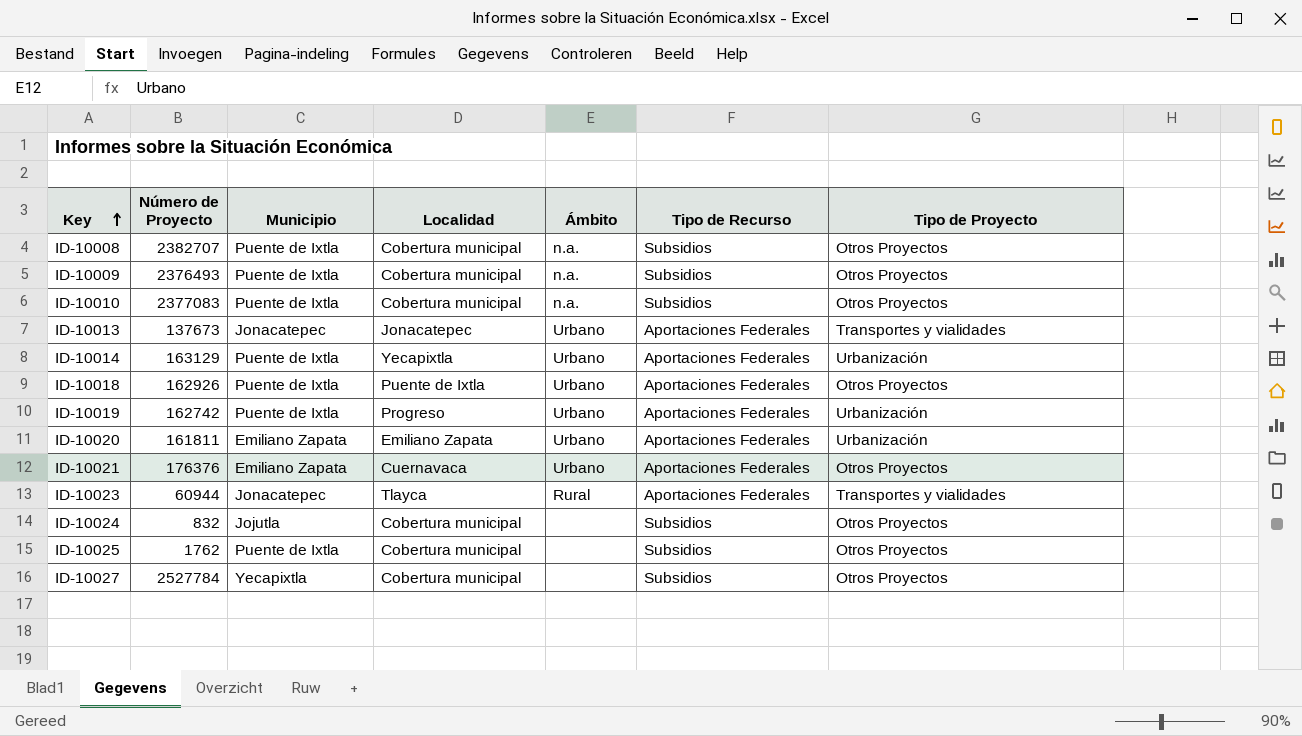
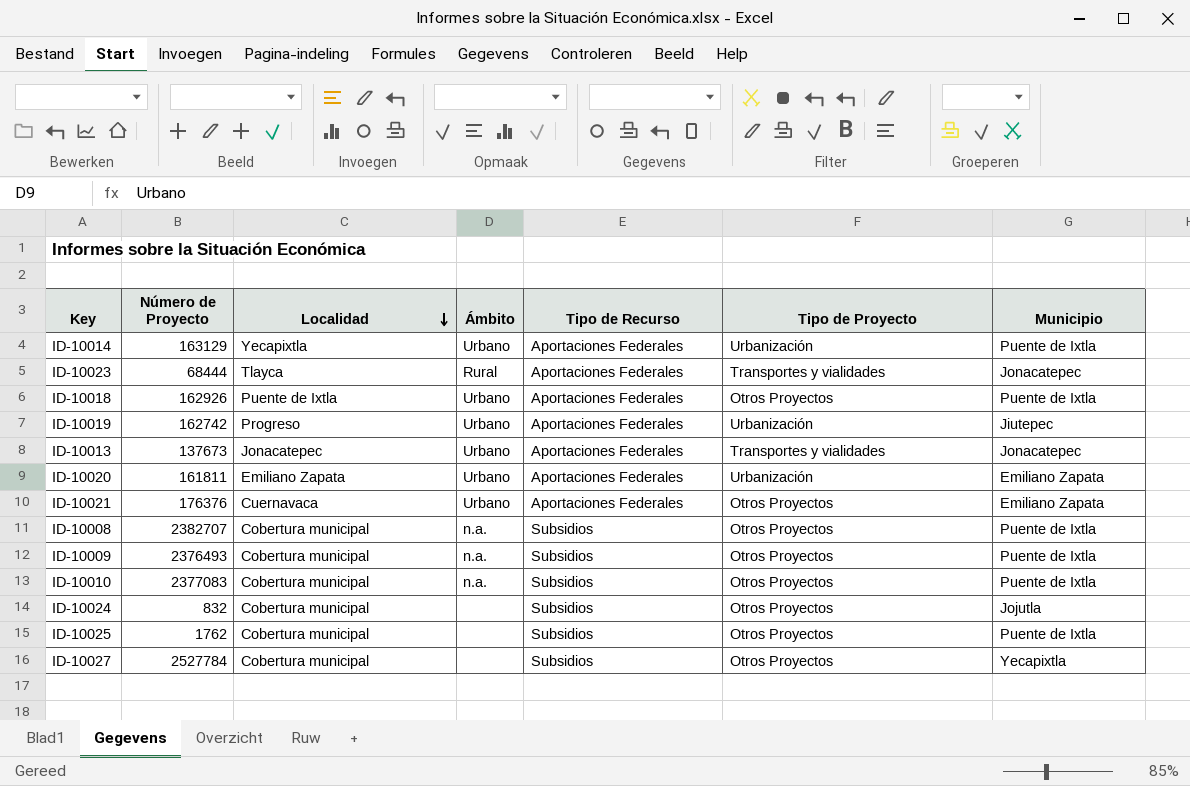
row order: Key ascending -> Localidad descending
column Municipio | position: 3 -> 7
ID-10023 | Número de Proyecto: 60944 -> 68444
ID-10019 | Municipio: Puente de Ixtla -> Jiutepec

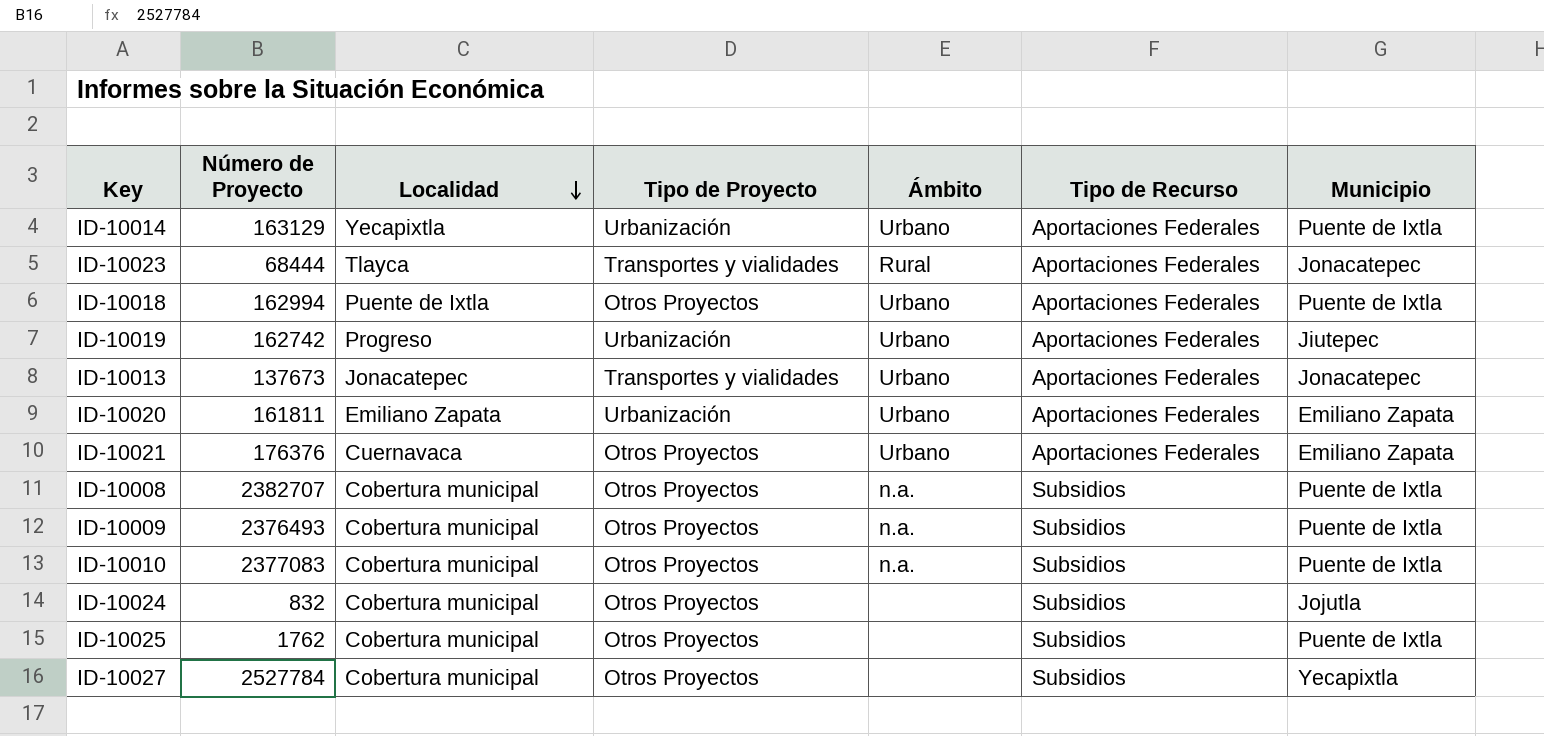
column Tipo de Proyecto | position: 6 -> 4
ID-10018 | Número de Proyecto: 162926 -> 162994

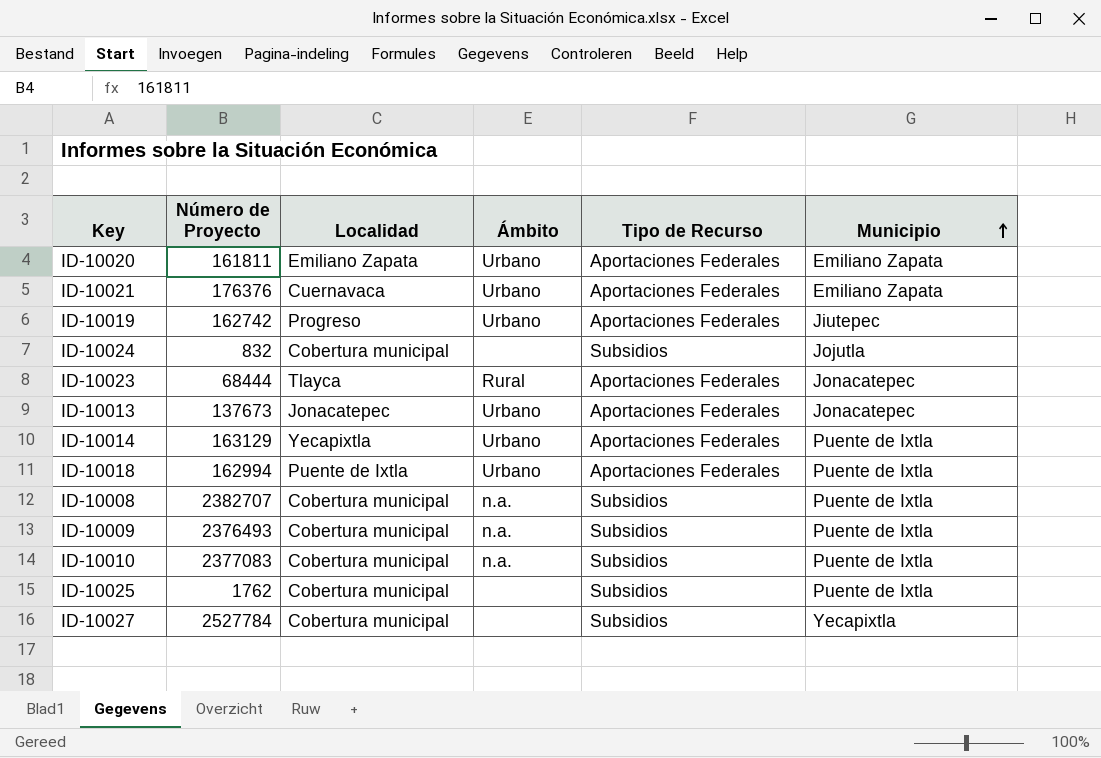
row order: Localidad descending -> Municipio ascending
column Tipo de Proyecto | position: 4 -> none

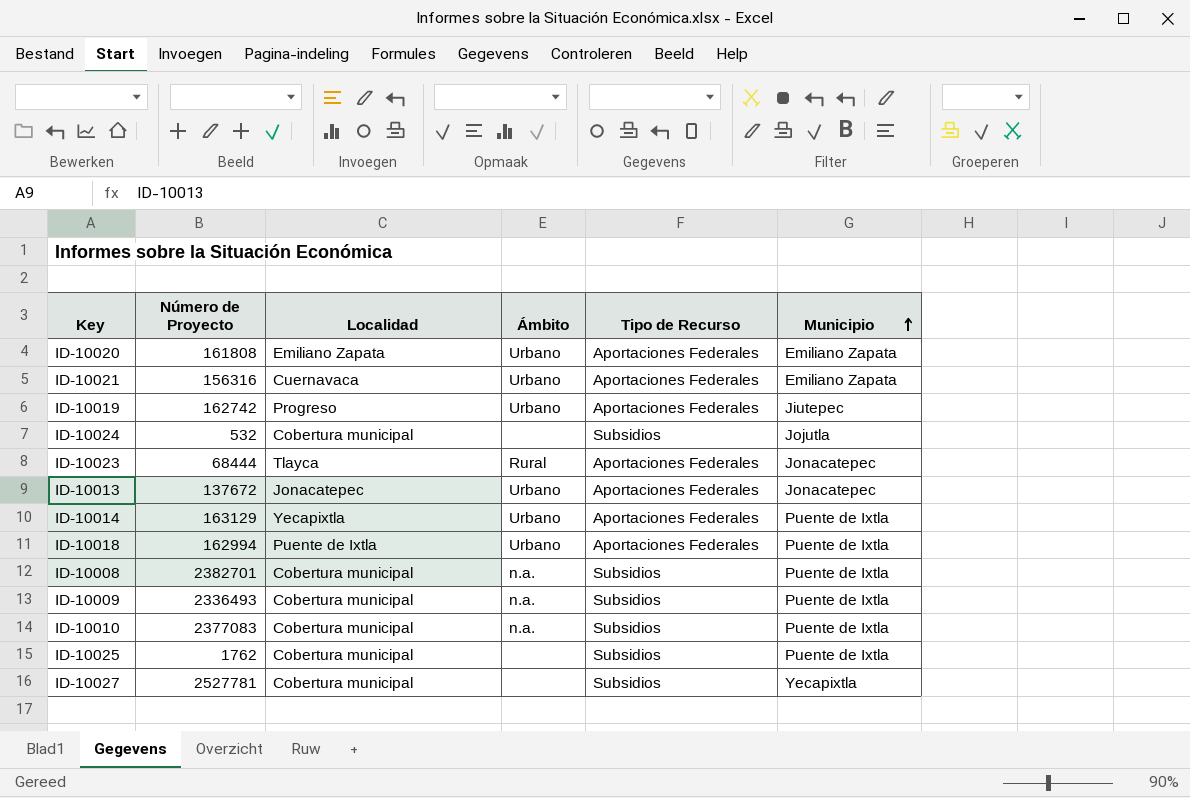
ID-10020 | Número de Proyecto: 161811 -> 161808
ID-10021 | Número de Proyecto: 176376 -> 156316
ID-10024 | Número de Proyecto: 832 -> 532
ID-10013 | Número de Proyecto: 137673 -> 137672
ID-10008 | Número de Proyecto: 2382707 -> 2382701
ID-10009 | Número de Proyecto: 2376493 -> 2336493
ID-10027 | Número de Proyecto: 2527784 -> 2527781

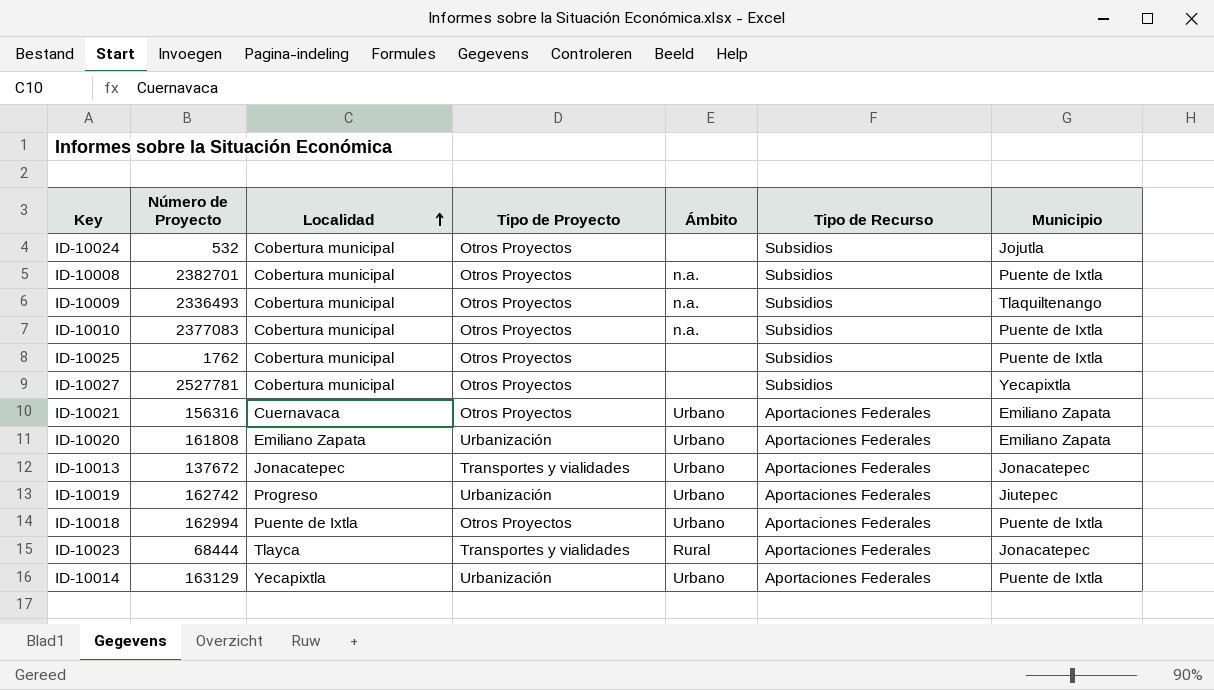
row order: Municipio ascending -> Localidad ascending
column Tipo de Proyecto | position: none -> 4
ID-10009 | Municipio: Puente de Ixtla -> Tlaquiltenango

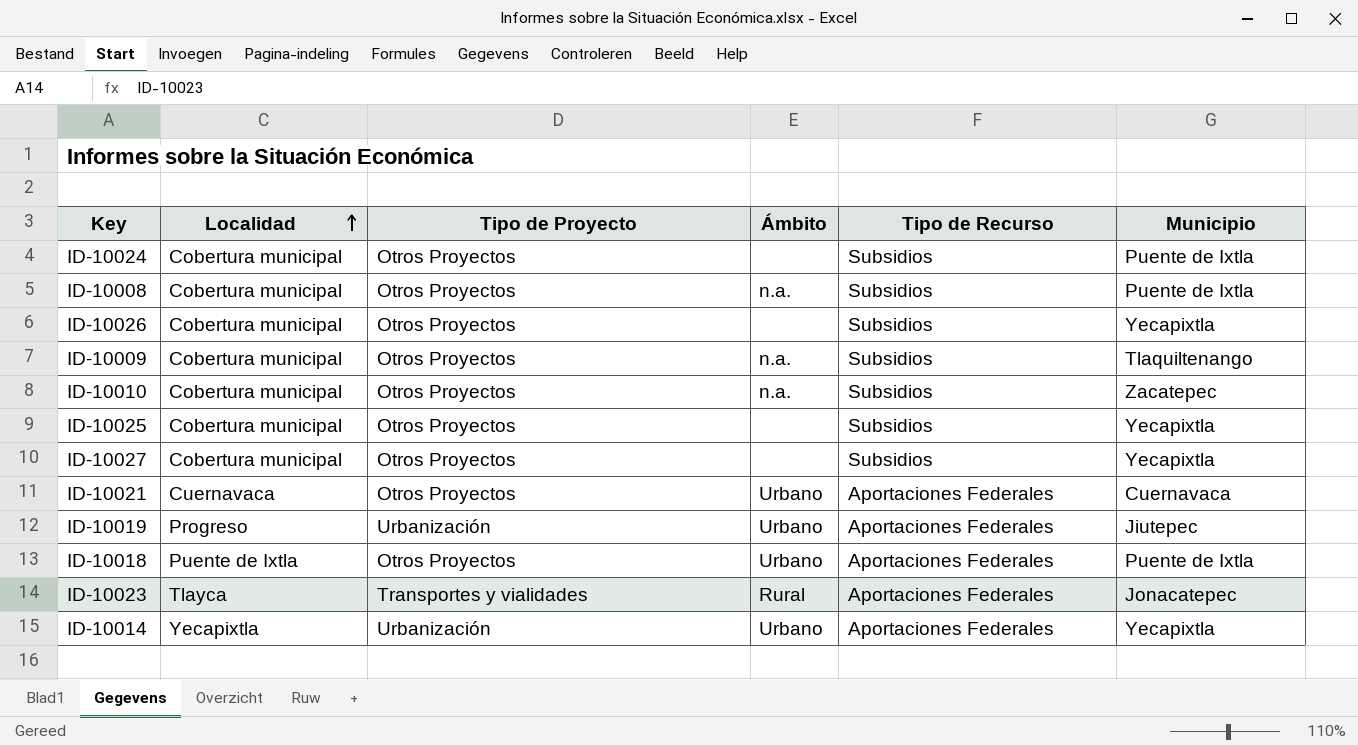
column Número de Proyecto | position: 2 -> none
row ID-10020: 161808 | Emiliano Zapata | Urbanización | Urbano | Aportaciones Federales | Emiliano Zapata -> none
row ID-10013: 137672 | Jonacatepec | Transportes y vialidades | Urbano | Aportaciones Federales | Jonacatepec -> none
ID-10024 | Municipio: Jojutla -> Puente de Ixtla
row ID-10026: none -> Cobertura municipal | Otros Proyectos | none | Subsidios | Yecapixtla
ID-10010 | Municipio: Puente de Ixtla -> Zacatepec
ID-10025 | Municipio: Puente de Ixtla -> Yecapixtla
ID-10021 | Municipio: Emiliano Zapata -> Cuernavaca
ID-10014 | Municipio: Puente de Ixtla -> Yecapixtla

